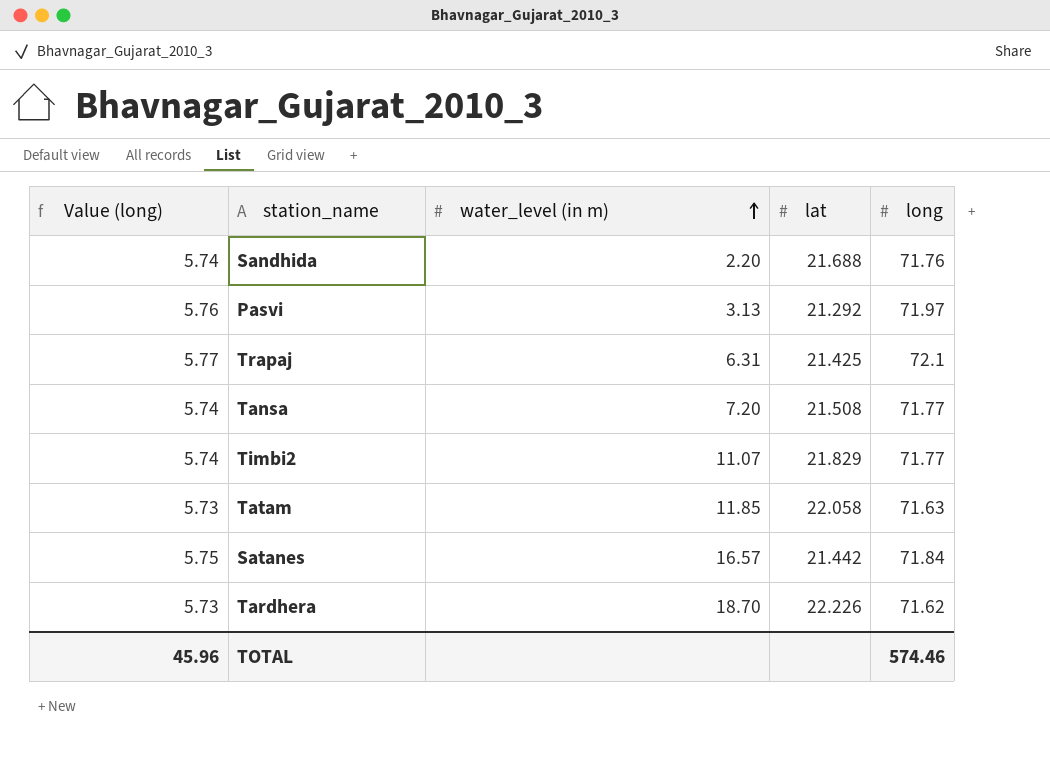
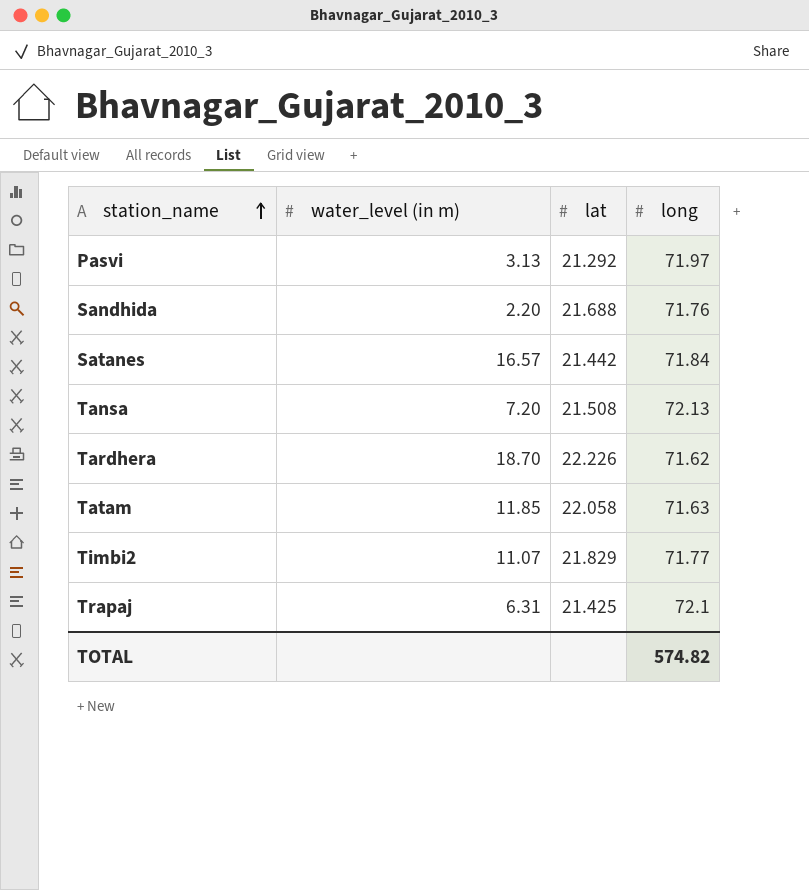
row order: water_level (in m) ascending -> station_name ascending
column Value (long) | formula: [long] * 0.08 -> none
Tansa | long: 71.77 -> 72.13
TOTAL | long: 574.46 -> 574.82

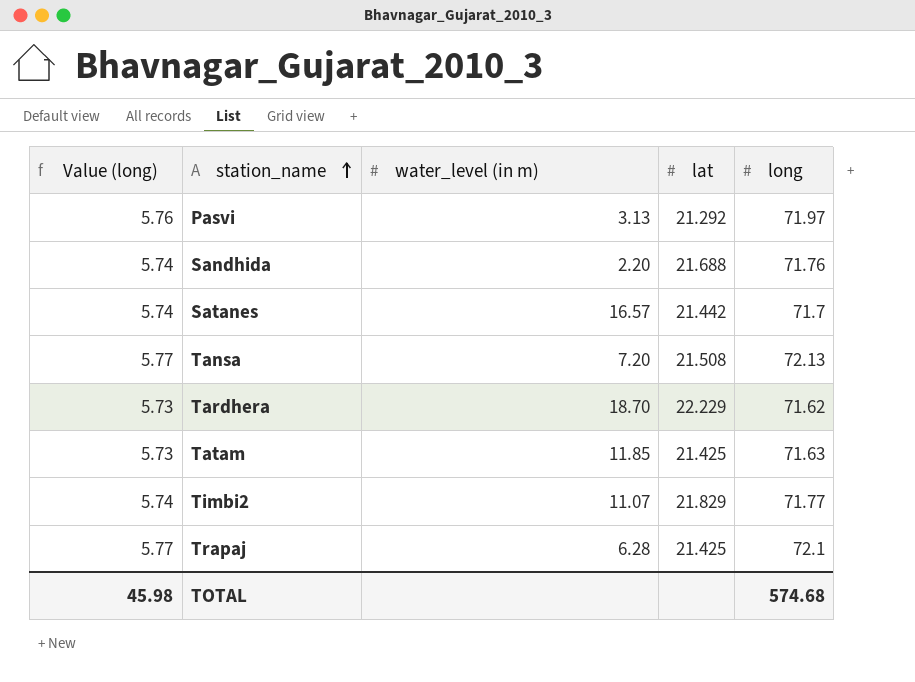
column Value (long) | formula: none -> [long] * 0.08
Satanes | long: 71.84 -> 71.7
Tardhera | lat: 22.226 -> 22.229
Tatam | lat: 22.058 -> 21.425
Trapaj | water_level (in m): 6.31 -> 6.28
TOTAL | long: 574.82 -> 574.68

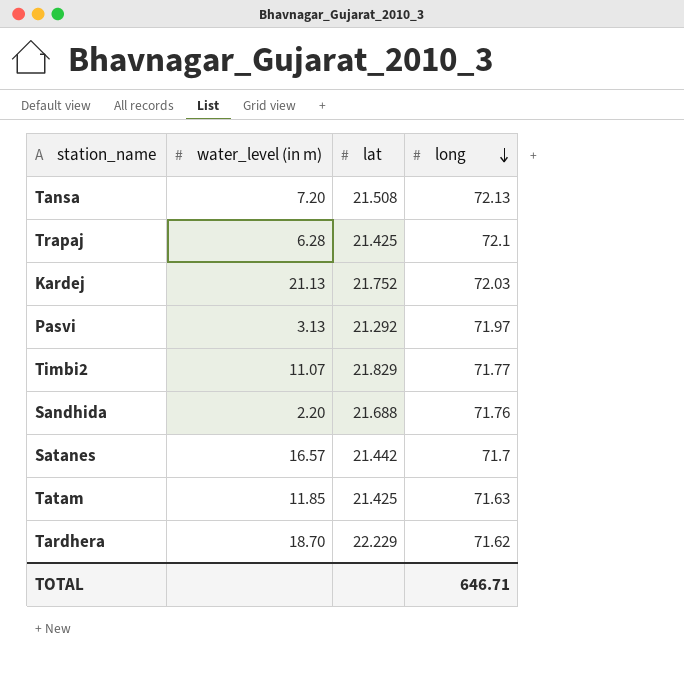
row order: station_name ascending -> long descending
column Value (long) | formula: [long] * 0.08 -> none
row Kardej: none -> 21.13 | 21.752 | 72.03
TOTAL | long: 574.68 -> 646.71

